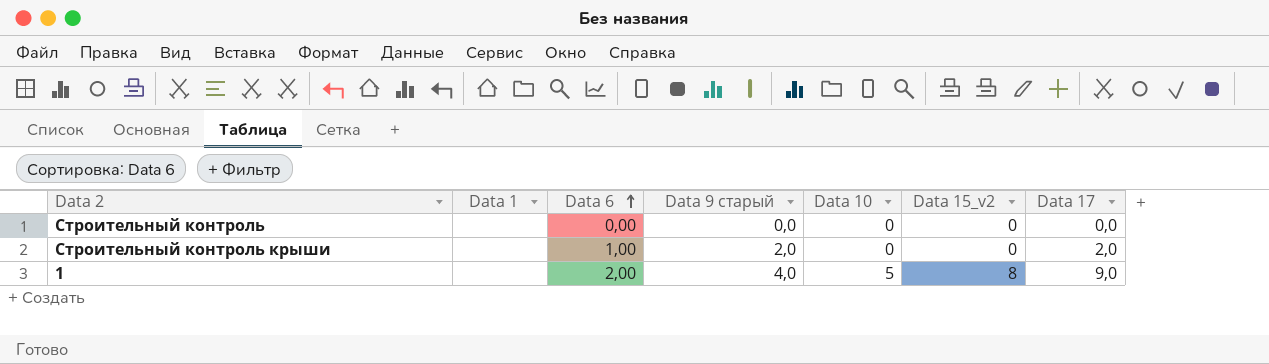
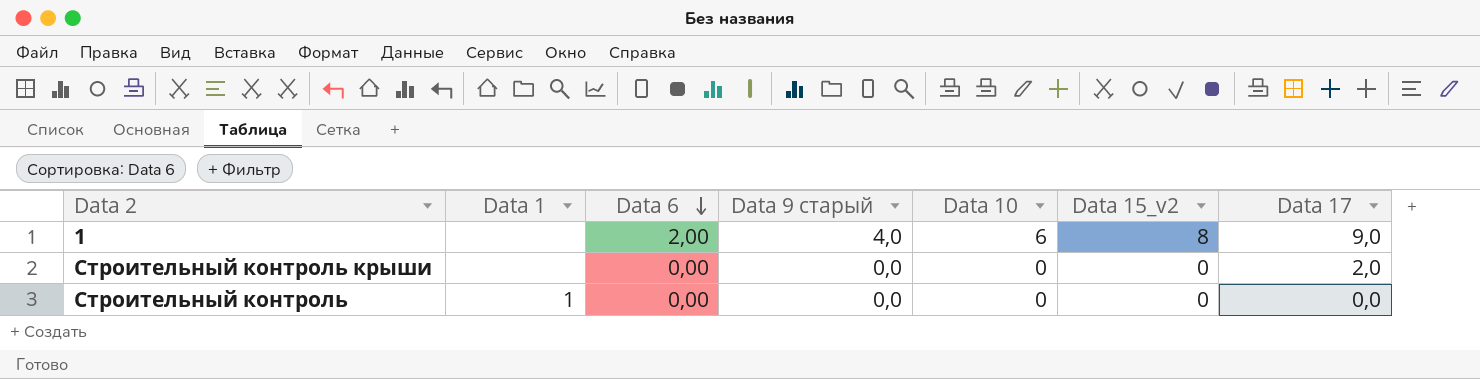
row order: Data 6 ascending -> Data 6 descending
1 | Data 10: 5 -> 6
Строительный контроль крыши | Data 6: 1,00 -> 0,00
Строительный контроль крыши | Data 9 старый: 2,0 -> 0,0
Строительный контроль | Data 1: none -> 1

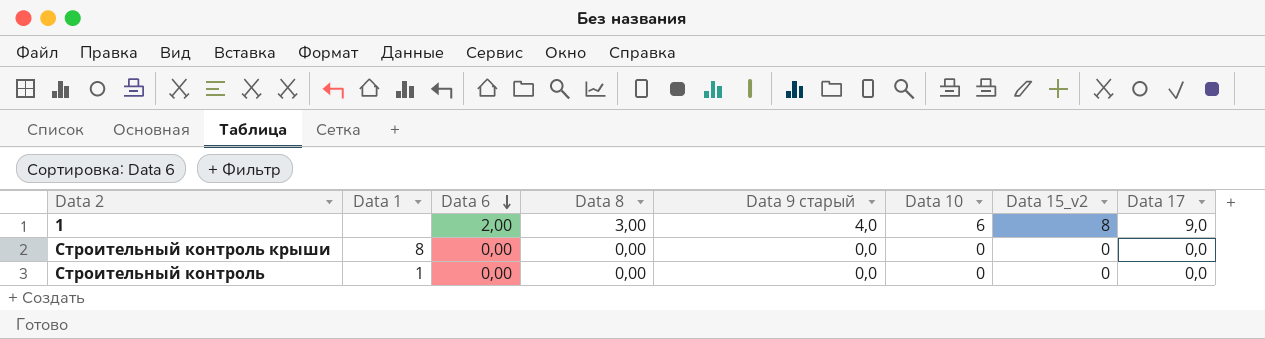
column Data 8 | position: none -> 4
Строительный контроль крыши | Data 1: none -> 8
Строительный контроль крыши | Data 17: 2,0 -> 0,0

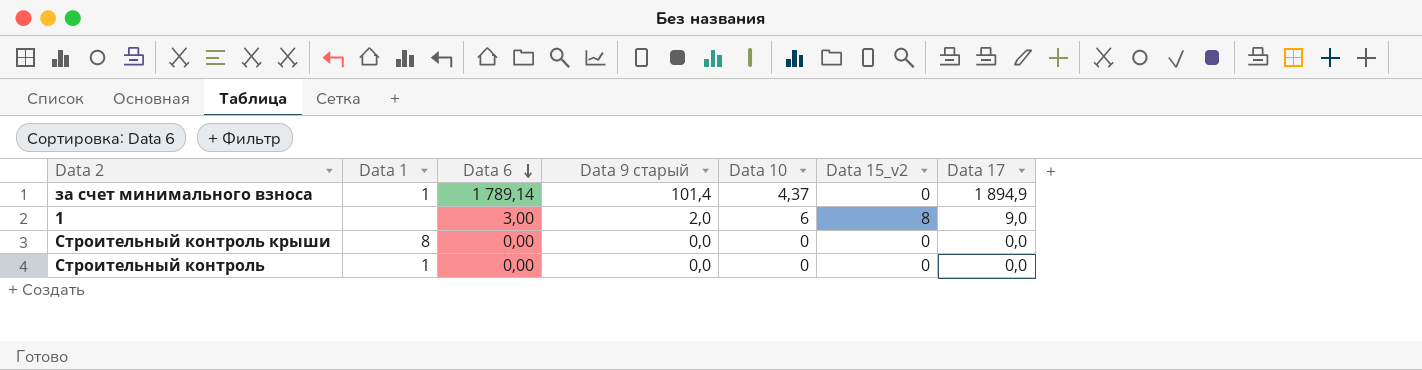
column Data 8 | position: 4 -> none
row за счет минимального взноса: none -> 1 | 1 789,14 | 101,4 | 4,37 | 0 | 1 894,9
1 | Data 6: 2,00 -> 3,00
1 | Data 9 старый: 4,0 -> 2,0

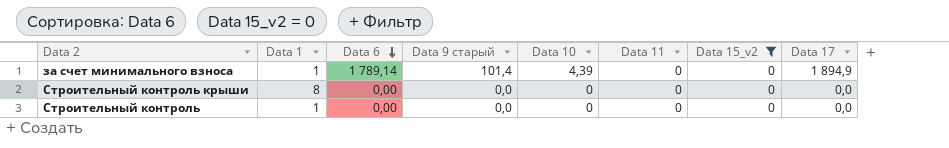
filter: none -> Data 15_v2 = 0
column Data 11 | position: none -> 6
за счет минимального взноса | Data 10: 4,37 -> 4,39

